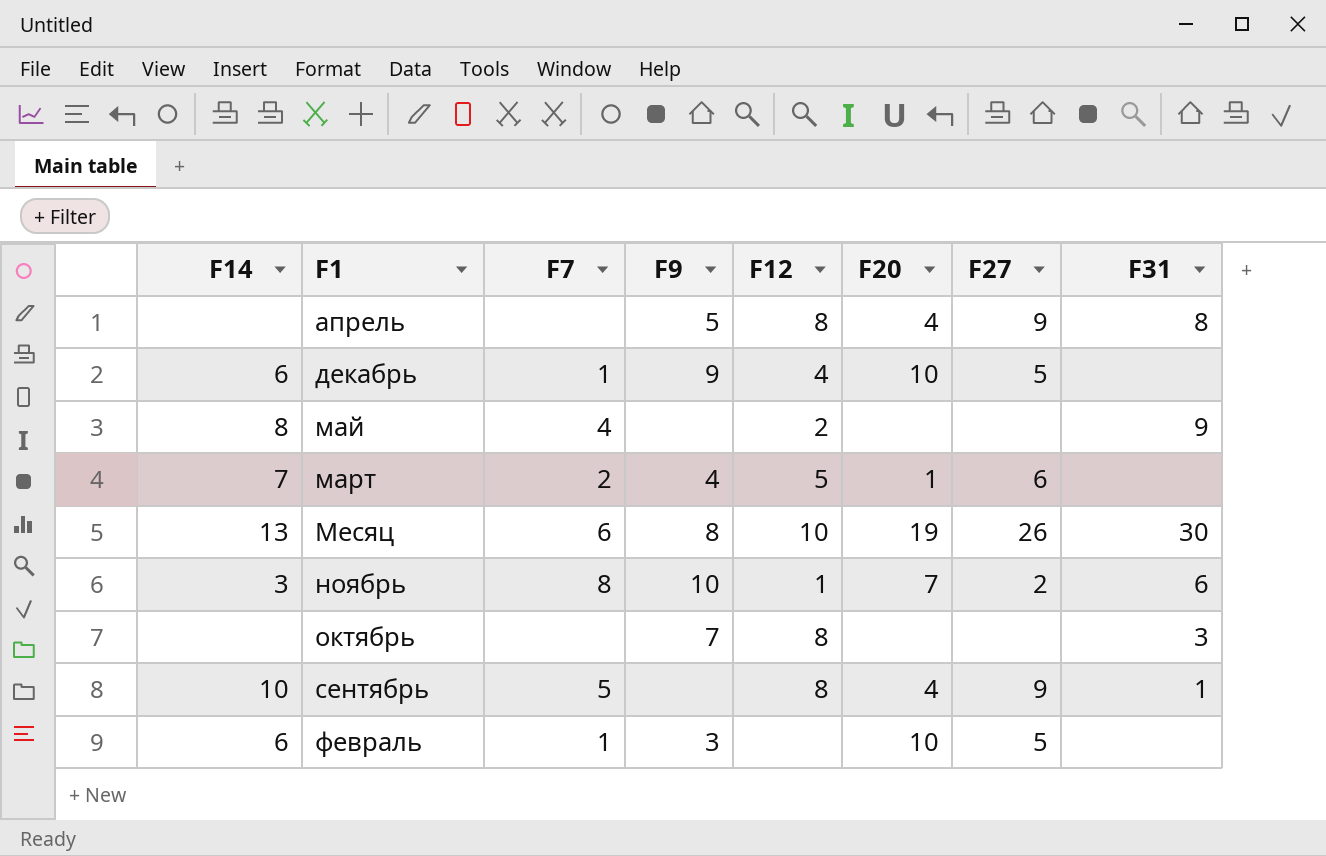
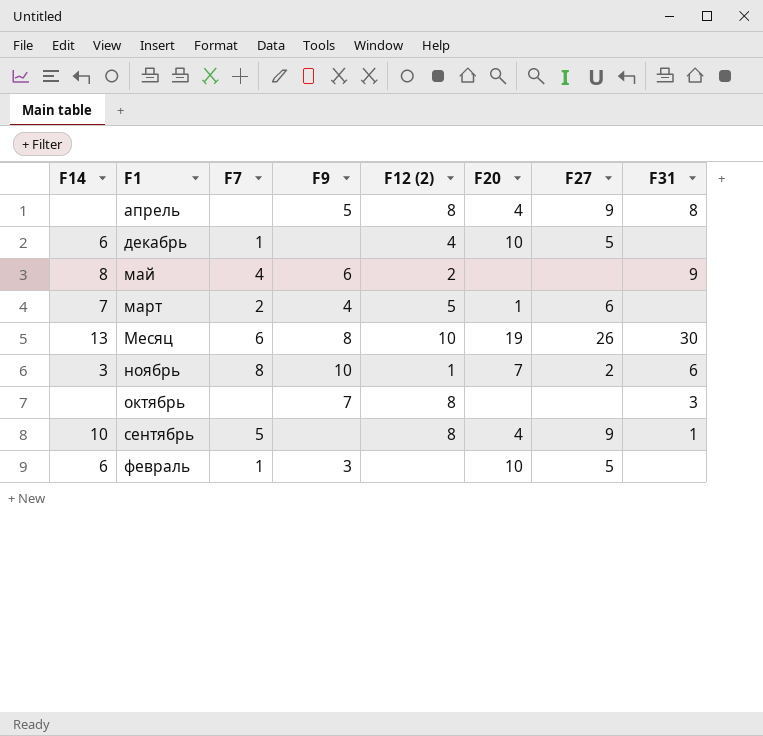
column name: F12 -> F12 (2)
декабрь | F9: 9 -> none
май | F9: none -> 6

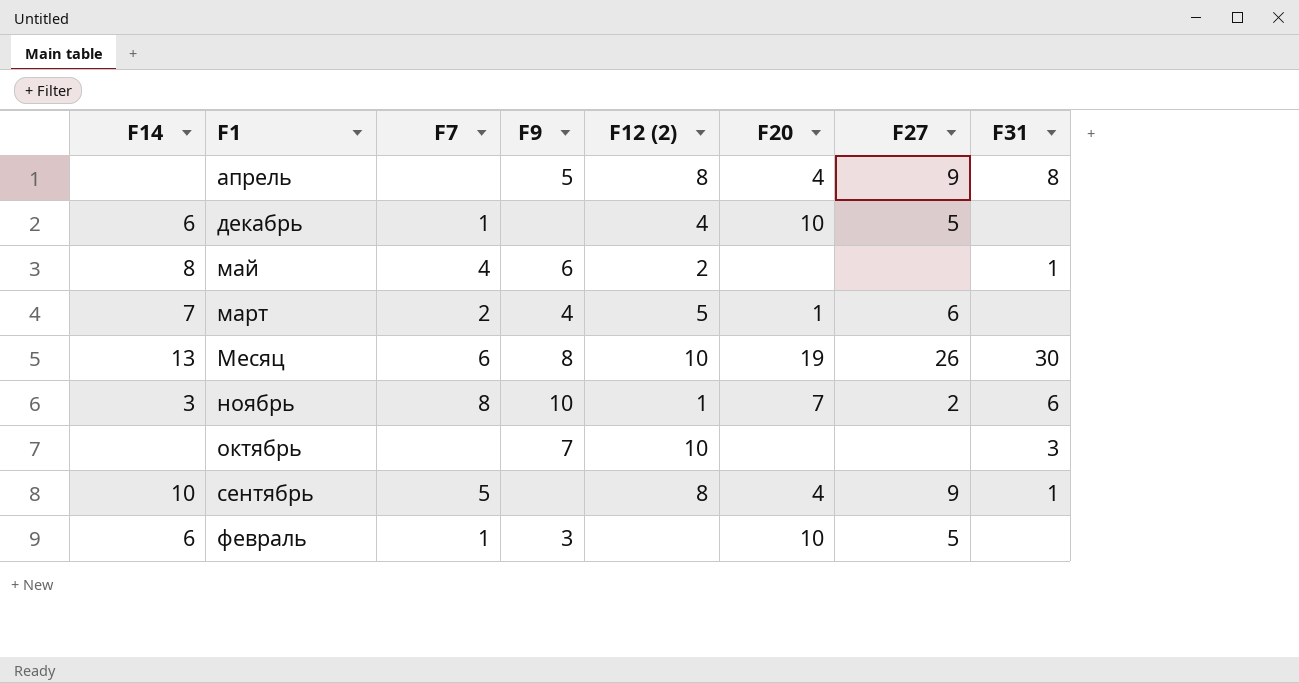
май | F31: 9 -> 1
октябрь | F12 (2): 8 -> 10

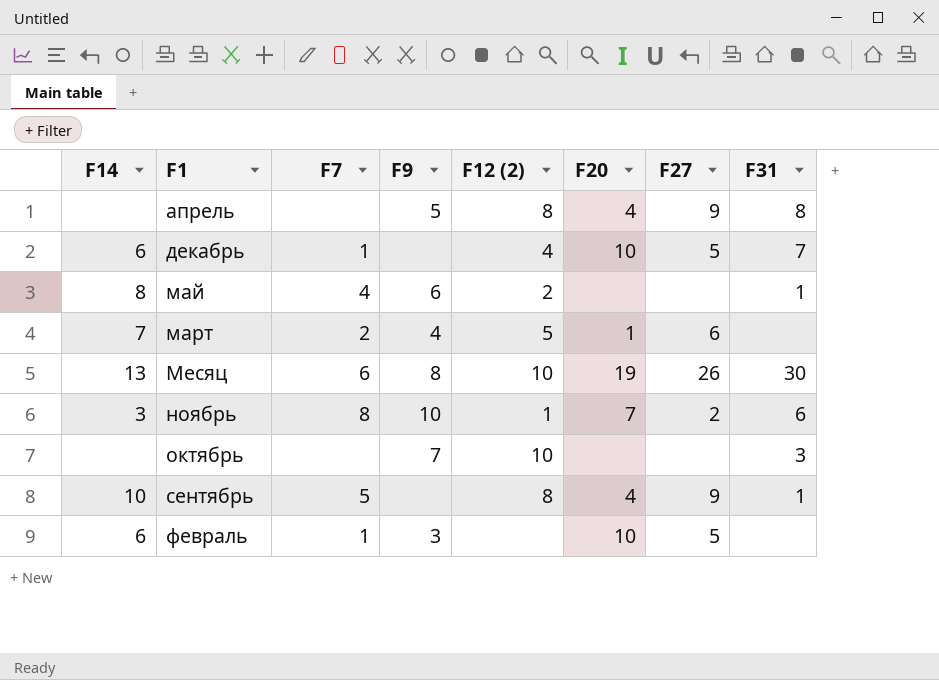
декабрь | F31: none -> 7

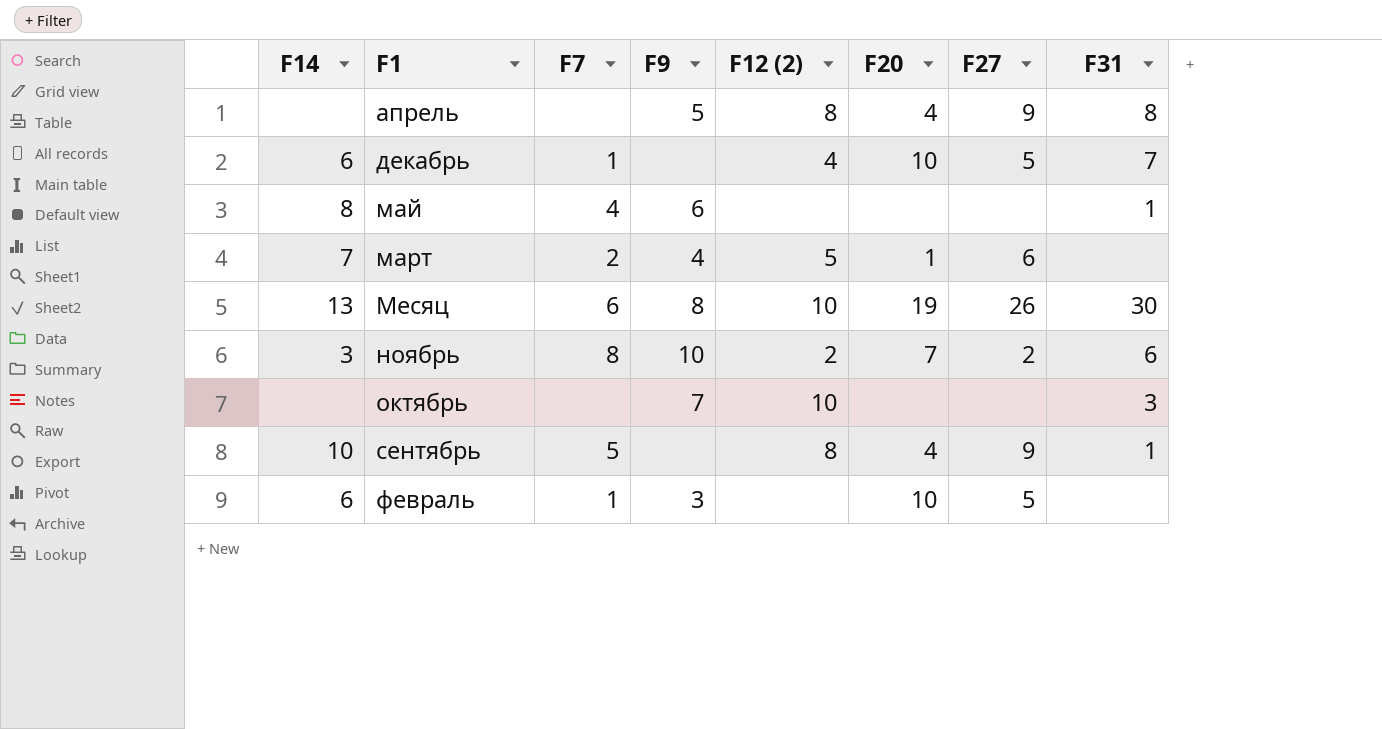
май | F12 (2): 2 -> none
ноябрь | F12 (2): 1 -> 2

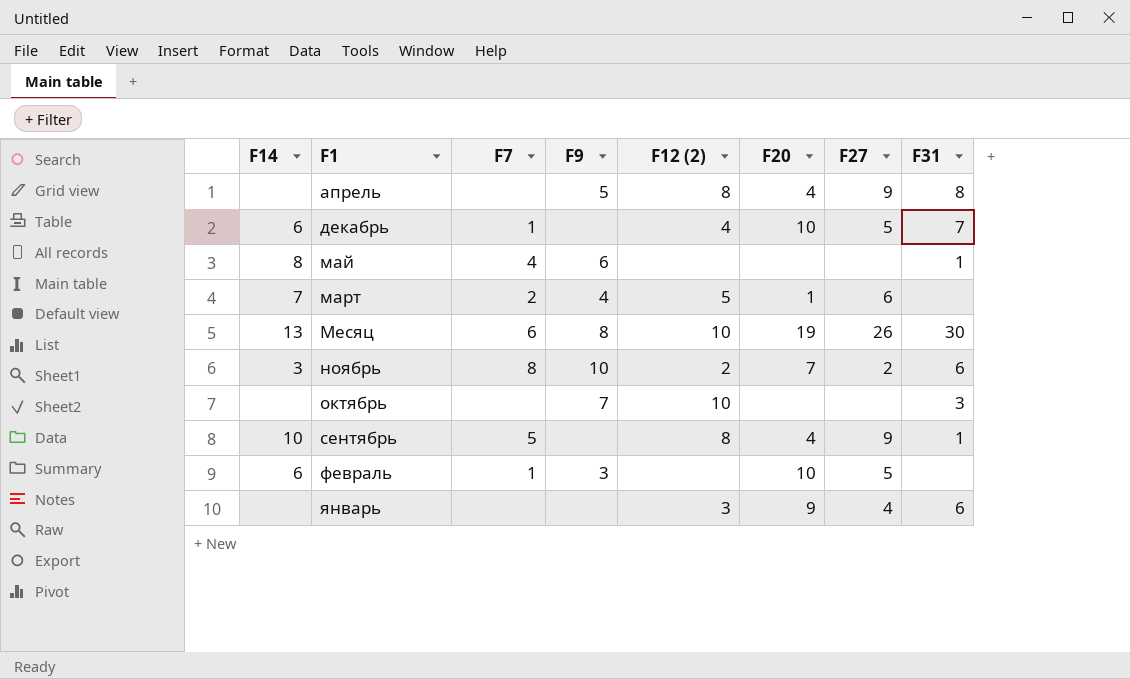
row январь: none -> none | none | none | 3 | 9 | 4 | 6

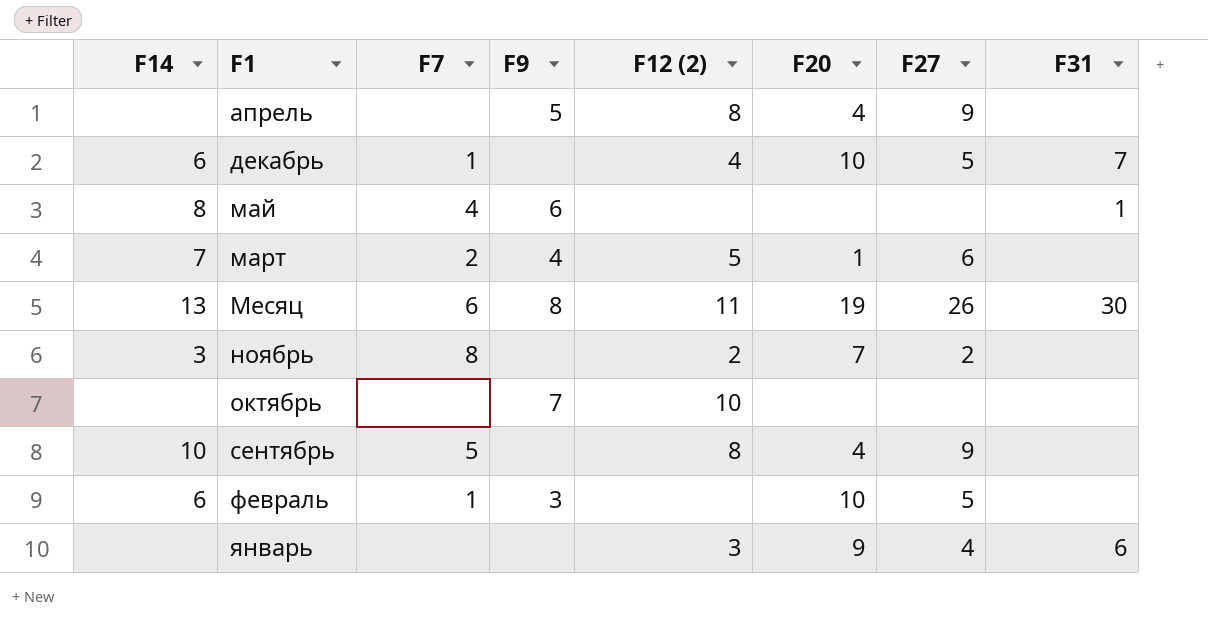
апрель | F31: 8 -> none
Месяц | F12 (2): 10 -> 11
ноябрь | F9: 10 -> none
ноябрь | F31: 6 -> none
октябрь | F31: 3 -> none
сентябрь | F31: 1 -> none

